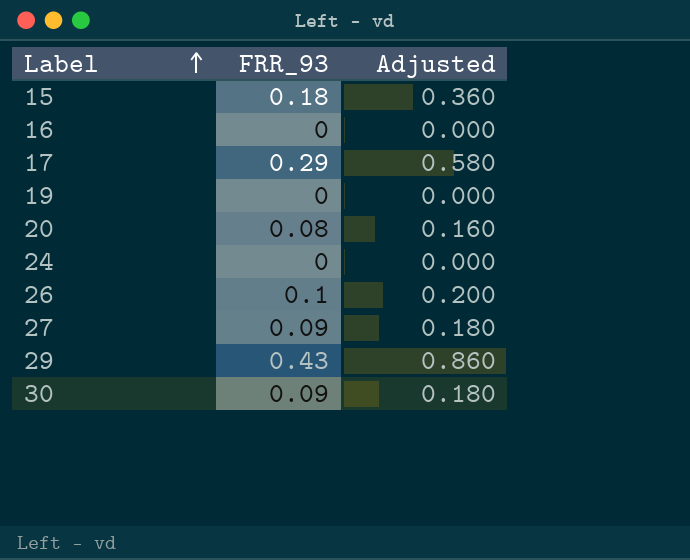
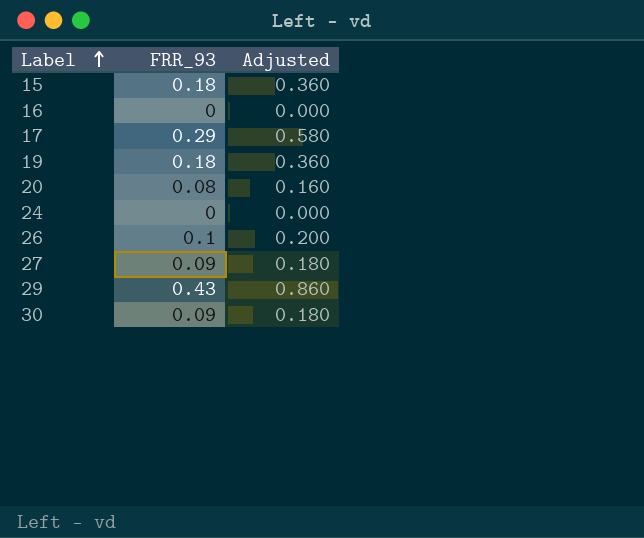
19 | FRR_93: 0 -> 0.18
19 | Adjusted: 0.000 -> 0.360

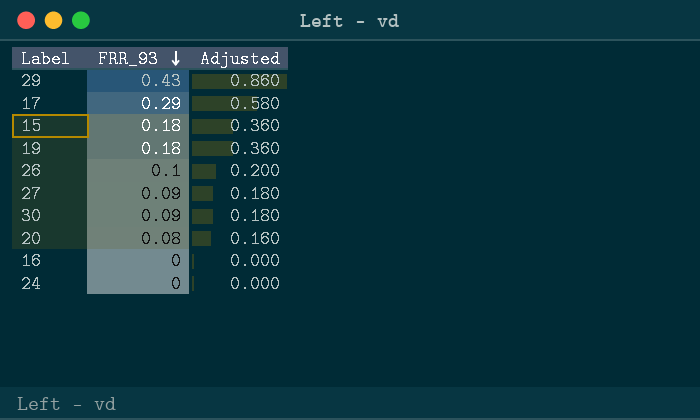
row order: Label ascending -> FRR_93 descending

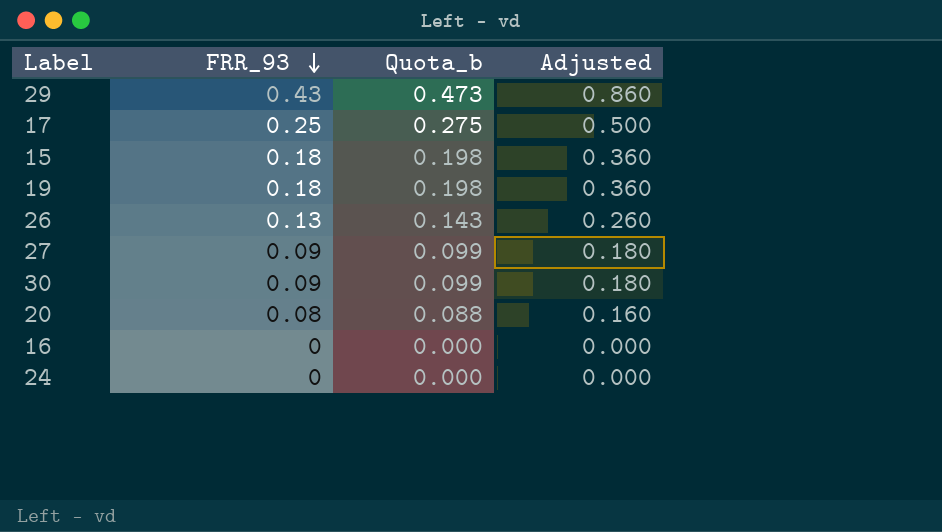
column Quota_b | formula: none -> [FRR_93] * 1.1
17 | FRR_93: 0.29 -> 0.25
17 | Adjusted: 0.580 -> 0.500
26 | FRR_93: 0.1 -> 0.13
26 | Adjusted: 0.200 -> 0.260

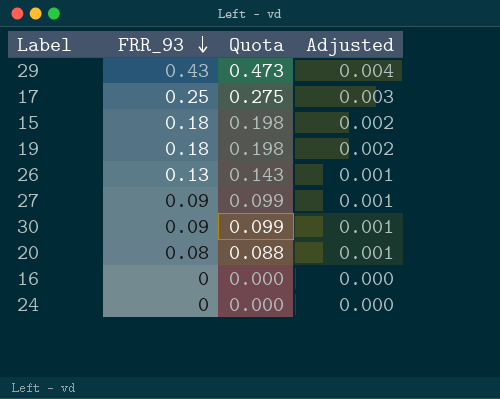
column name: Quota_b -> Quota
column Adjusted | formula: [FRR_93] * 2 -> [FRR_93] * 0.01

